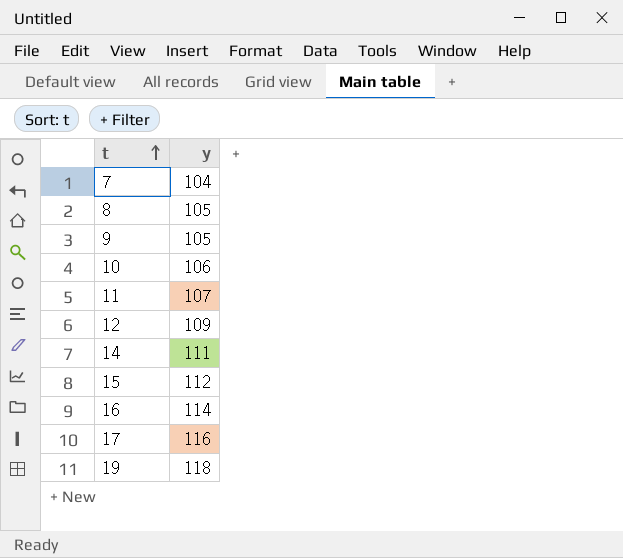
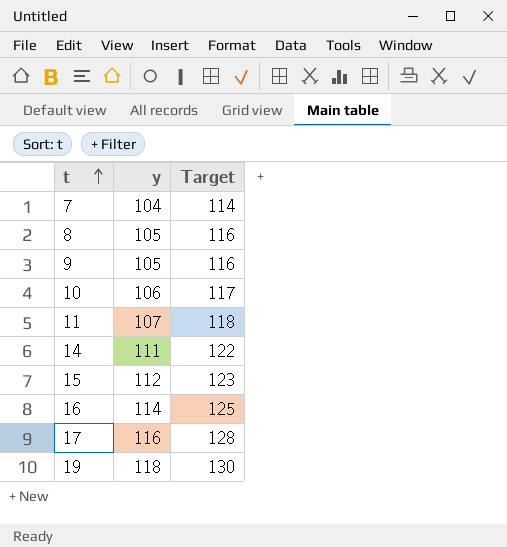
column Target | formula: none -> [y] * 1.1
row 12: 109 -> none

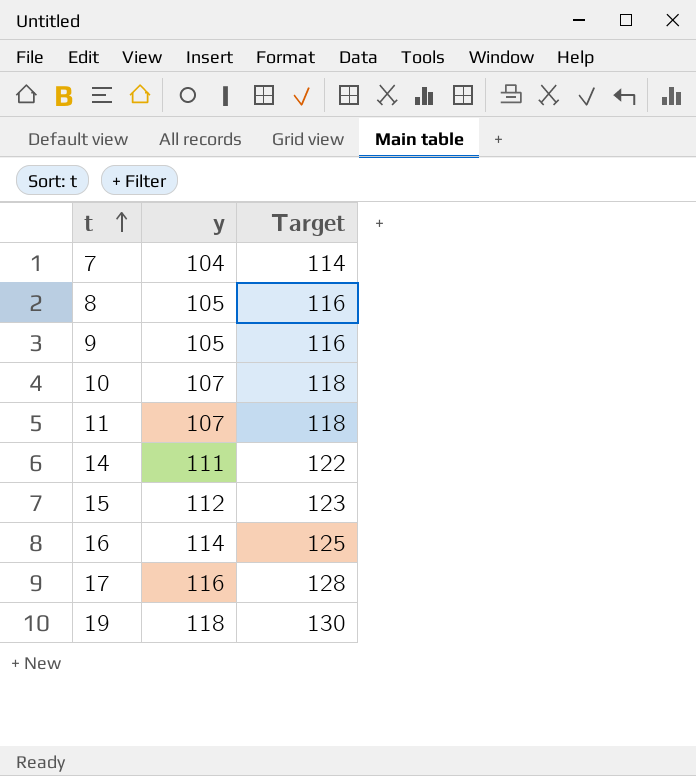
10 | y: 106 -> 107
10 | Target: 117 -> 118

